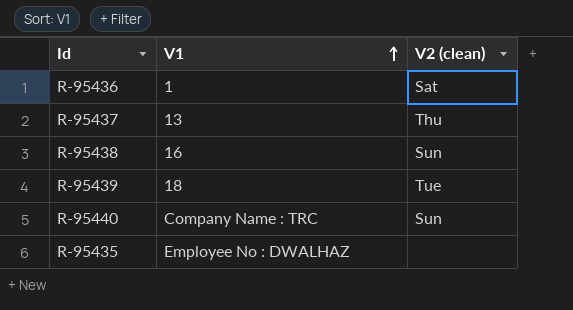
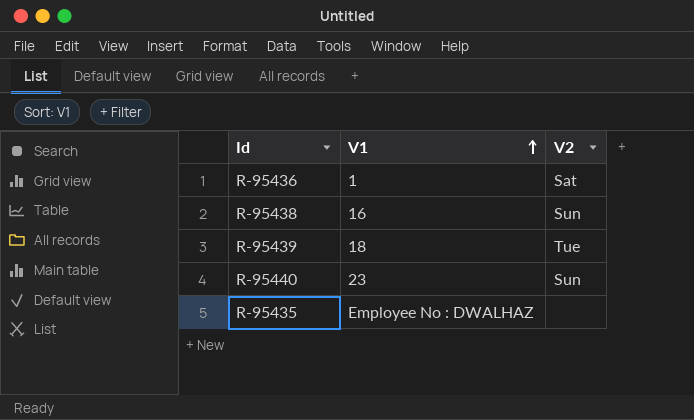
column name: V2 (clean) -> V2
row R-95437: 13 | Thu -> none
R-95440 | V1: Company Name : TRC -> 23

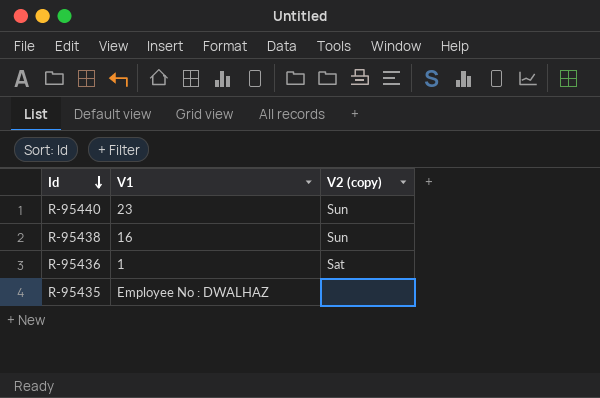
row order: V1 ascending -> Id descending
column name: V2 -> V2 (copy)
row R-95439: 18 | Tue -> none

